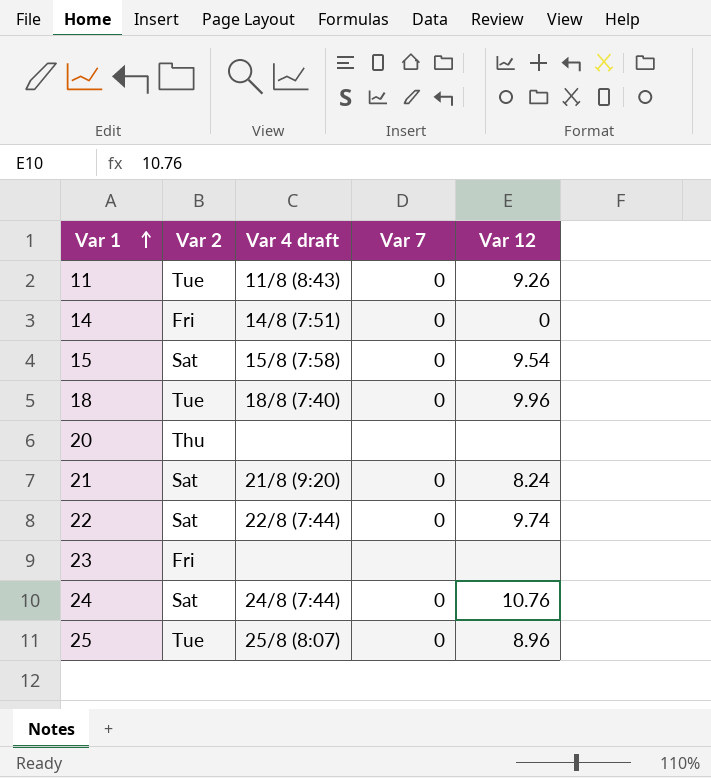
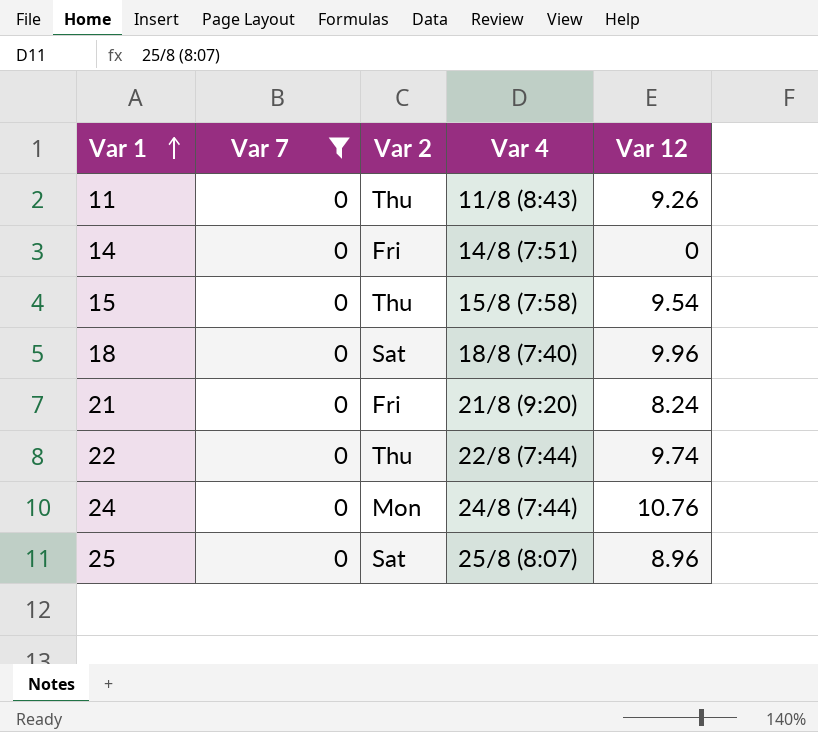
filter: none -> Var 7 = 0
column Var 7 | position: 4 -> 2
column name: Var 4 draft -> Var 4
11 | Var 2: Tue -> Thu
15 | Var 2: Sat -> Thu
18 | Var 2: Tue -> Sat
21 | Var 2: Sat -> Fri
22 | Var 2: Sat -> Thu
24 | Var 2: Sat -> Mon
25 | Var 2: Tue -> Sat

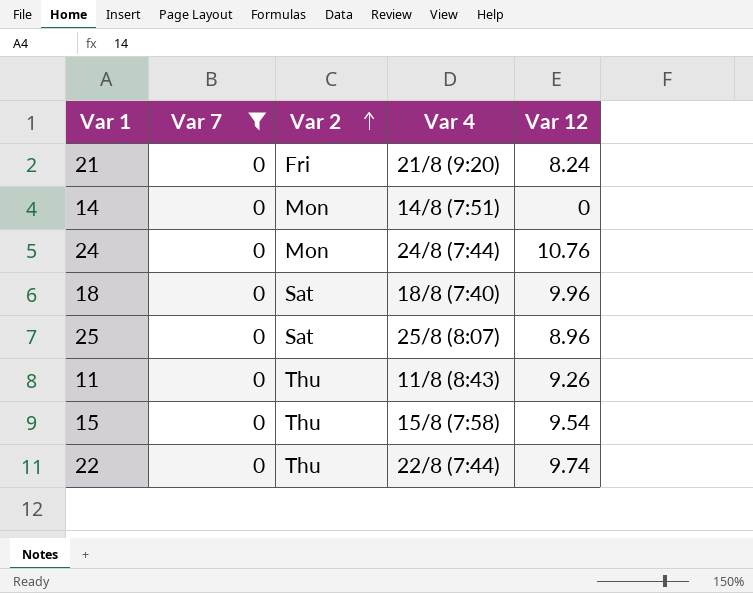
row order: Var 1 ascending -> Var 2 ascending
14 | Var 2: Fri -> Mon

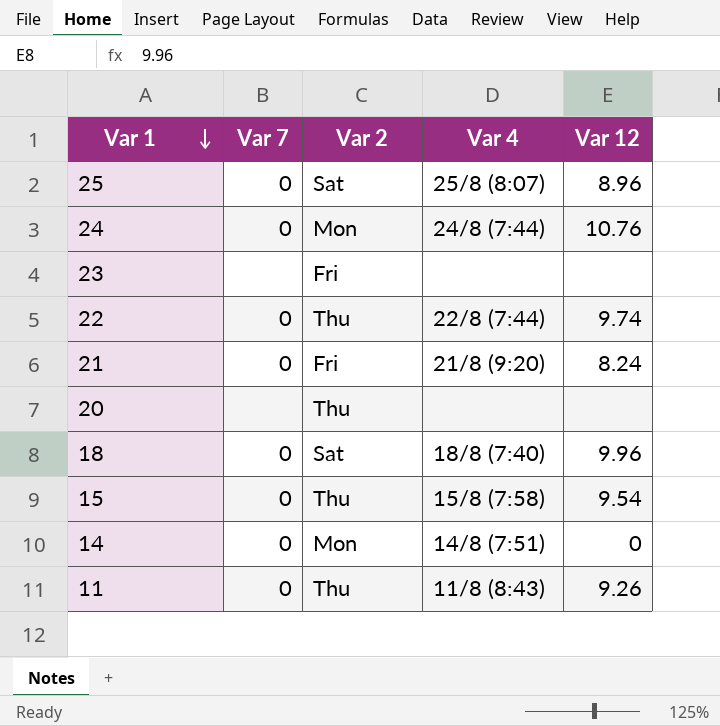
filter: Var 7 = 0 -> none
row order: Var 2 ascending -> Var 1 descending

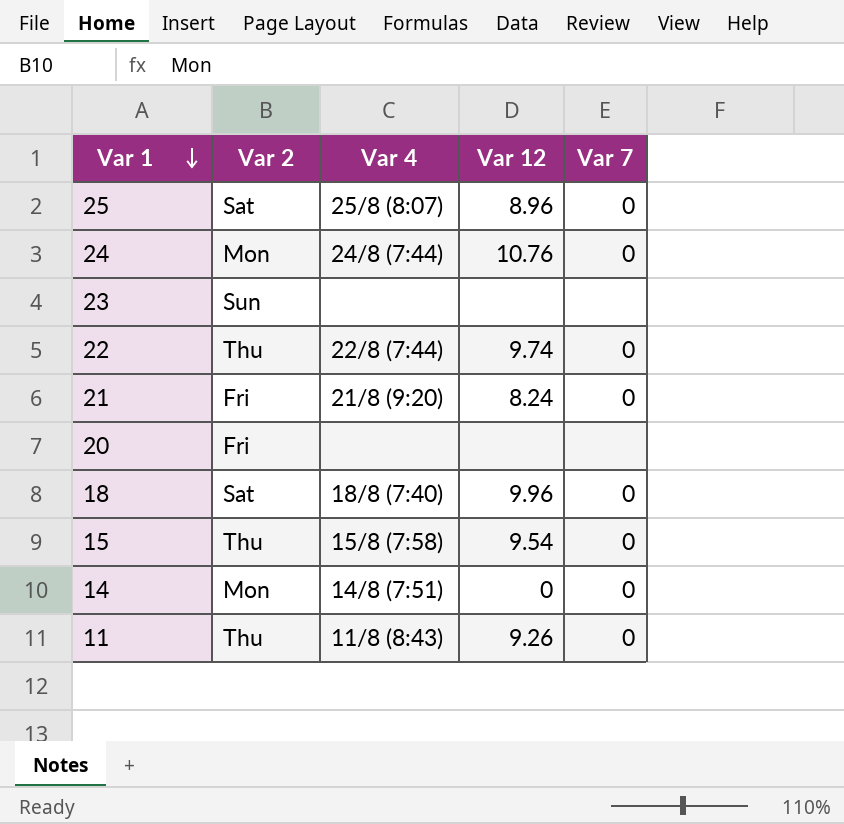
column Var 7 | position: 2 -> 5
23 | Var 2: Fri -> Sun
20 | Var 2: Thu -> Fri

